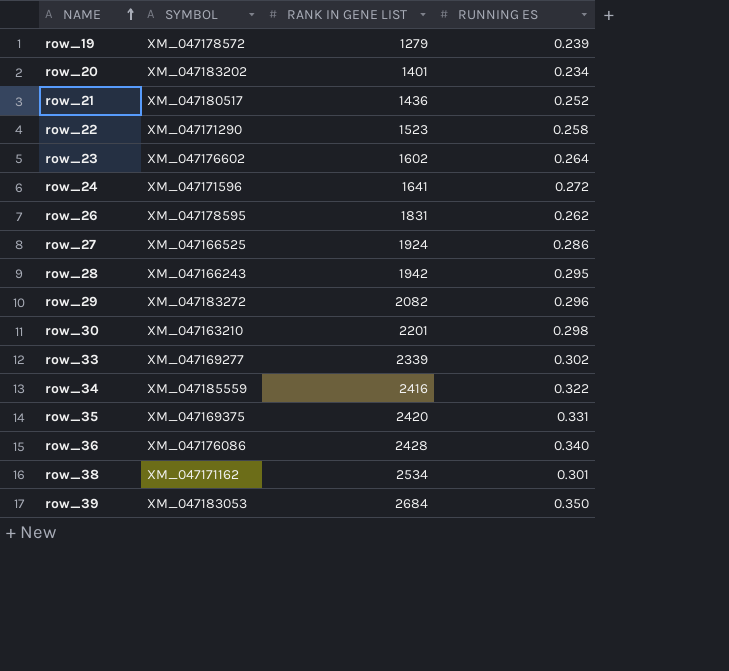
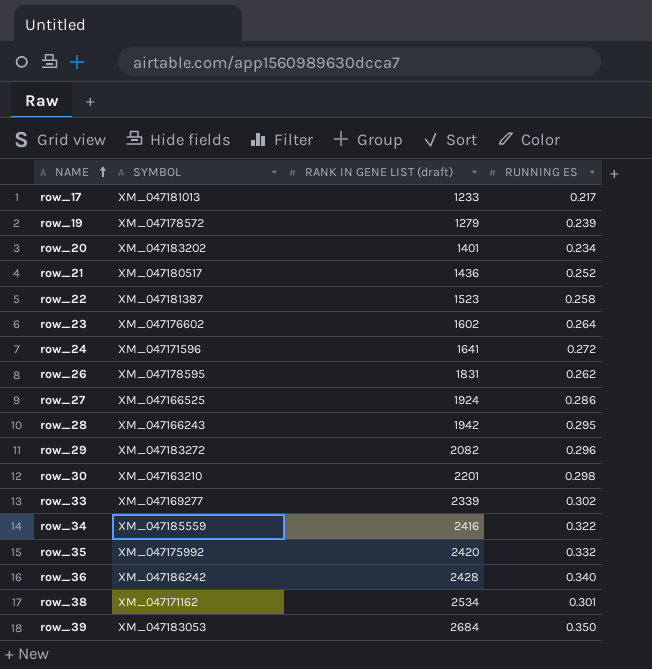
column name: RANK IN GENE LIST -> RANK IN GENE LIST (draft)
row row_17: none -> XM_047181013 | 1233 | 0.217
row_22 | SYMBOL: XM_047171290 -> XM_047181387
row_35 | SYMBOL: XM_047169375 -> XM_047175992
row_35 | RUNNING ES: 0.331 -> 0.332
row_36 | SYMBOL: XM_047176086 -> XM_047186242

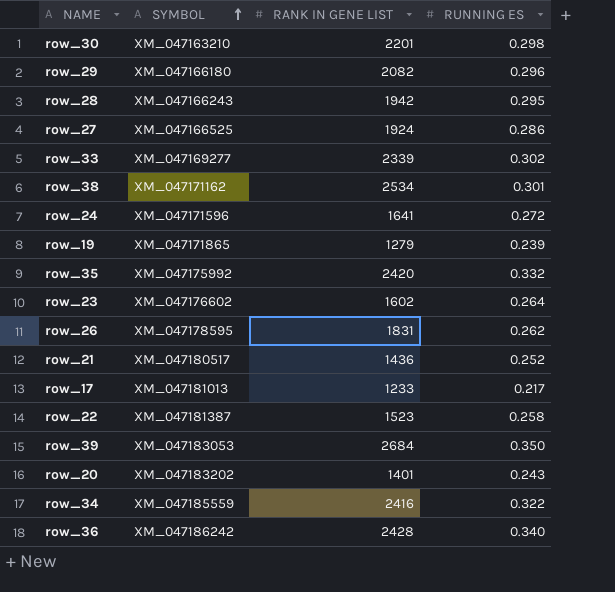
row order: NAME ascending -> SYMBOL ascending
column name: RANK IN GENE LIST (draft) -> RANK IN GENE LIST
row_29 | SYMBOL: XM_047183272 -> XM_047166180
row_19 | SYMBOL: XM_047178572 -> XM_047171865
row_20 | RUNNING ES: 0.234 -> 0.243

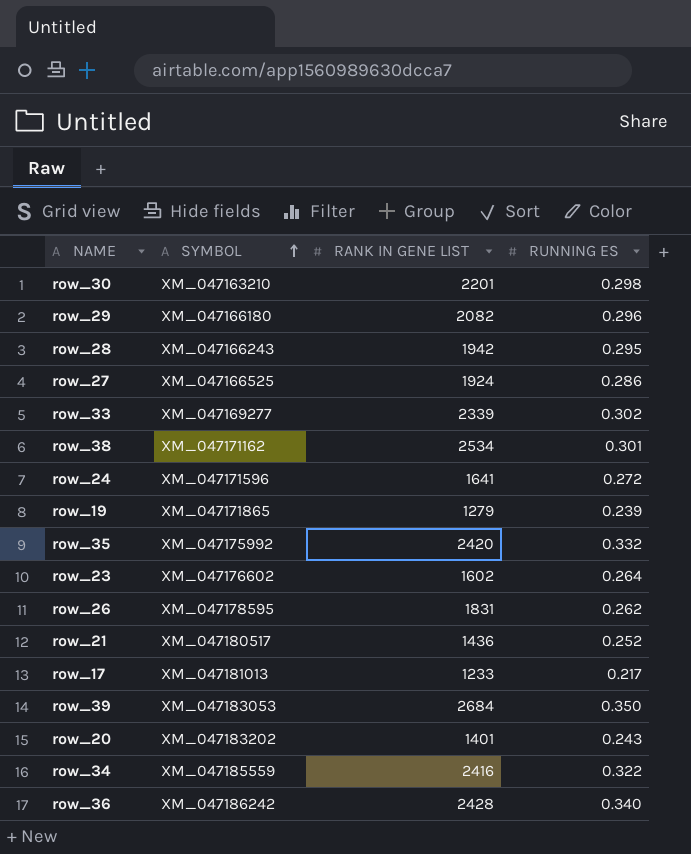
row row_22: XM_047181387 | 1523 | 0.258 -> none

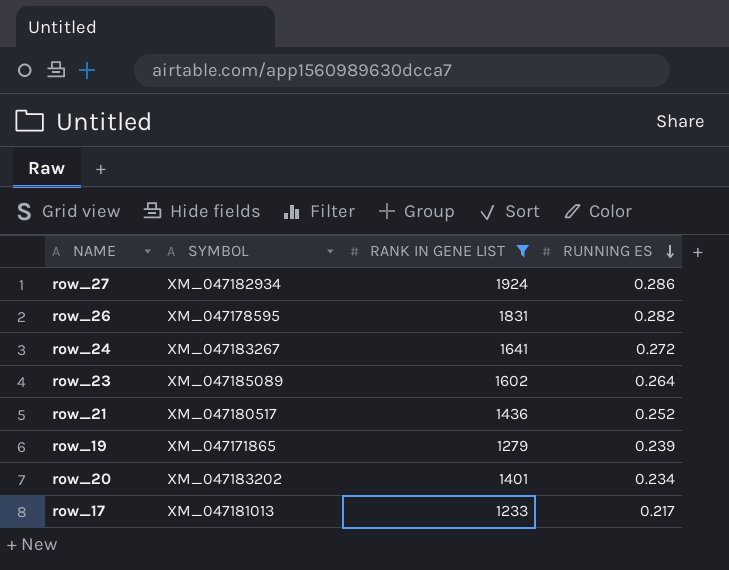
filter: none -> RANK IN GENE LIST <= 1924
row order: SYMBOL ascending -> RUNNING ES descending
row_27 | SYMBOL: XM_047166525 -> XM_047182934
row_26 | RUNNING ES: 0.262 -> 0.282
row_24 | SYMBOL: XM_047171596 -> XM_047183267
row_23 | SYMBOL: XM_047176602 -> XM_047185089
row_20 | RUNNING ES: 0.243 -> 0.234

